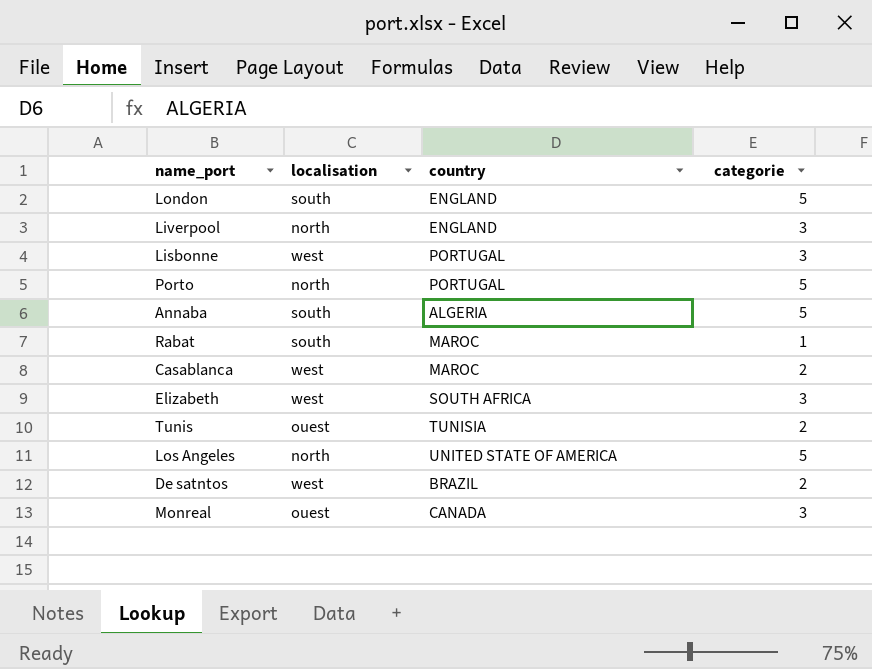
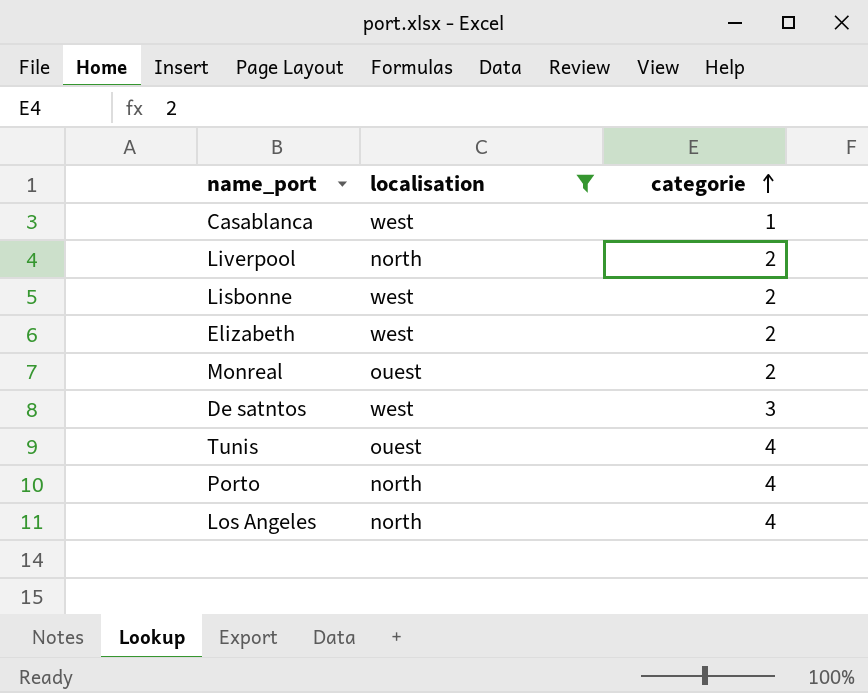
filter: none -> localisation != south
row order: none -> categorie ascending
column country | position: 3 -> none
Casablanca | categorie: 2 -> 1
Liverpool | categorie: 3 -> 2
Lisbonne | categorie: 3 -> 2
Elizabeth | categorie: 3 -> 2
Monreal | categorie: 3 -> 2
De satntos | categorie: 2 -> 3
Tunis | categorie: 2 -> 4
Porto | categorie: 5 -> 4
Los Angeles | categorie: 5 -> 4

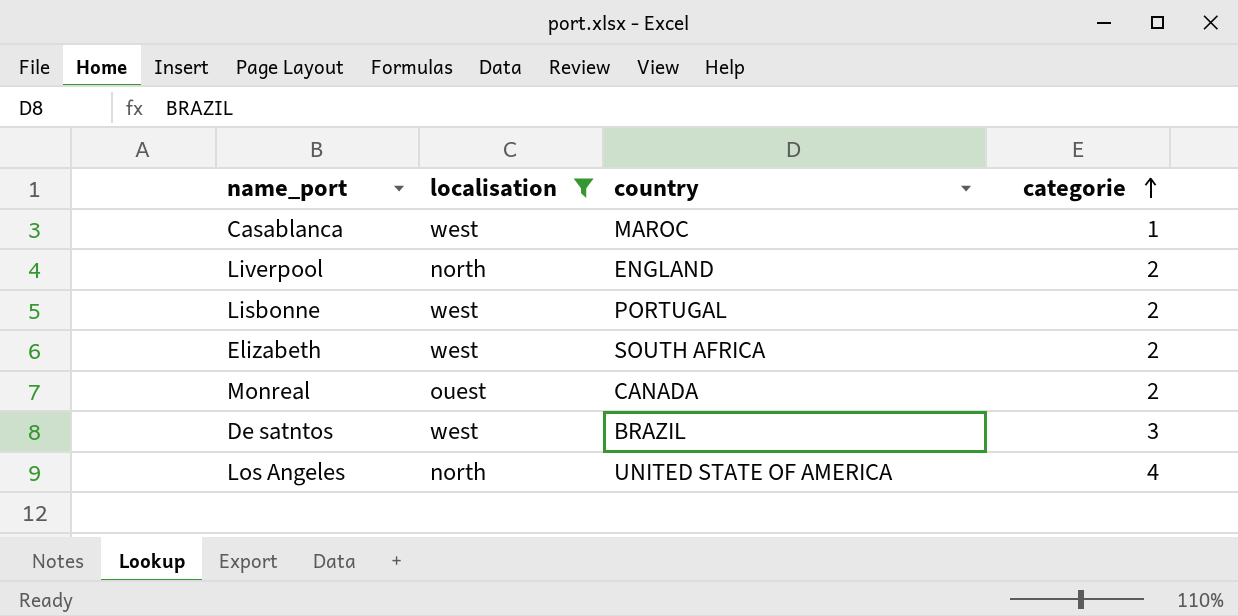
column country | position: none -> 3
row Tunis: ouest | 4 -> none
row Porto: north | 4 -> none

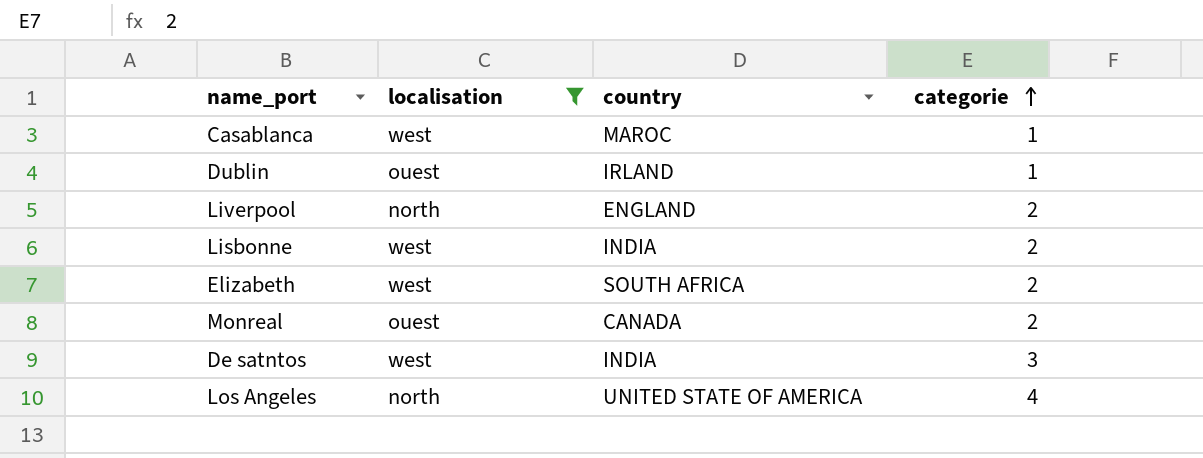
row Dublin: none -> ouest | IRLAND | 1
Lisbonne | country: PORTUGAL -> INDIA
De satntos | country: BRAZIL -> INDIA

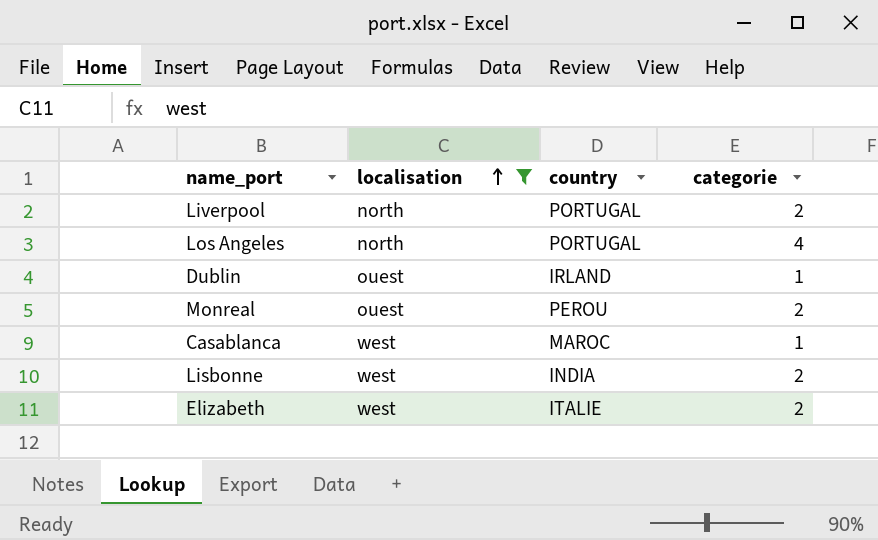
row order: categorie ascending -> localisation ascending
row De satntos: west | INDIA | 3 -> none
Liverpool | country: ENGLAND -> PORTUGAL
Los Angeles | country: UNITED STATE OF AMERICA -> PORTUGAL
Monreal | country: CANADA -> PEROU
Elizabeth | country: SOUTH AFRICA -> ITALIE

